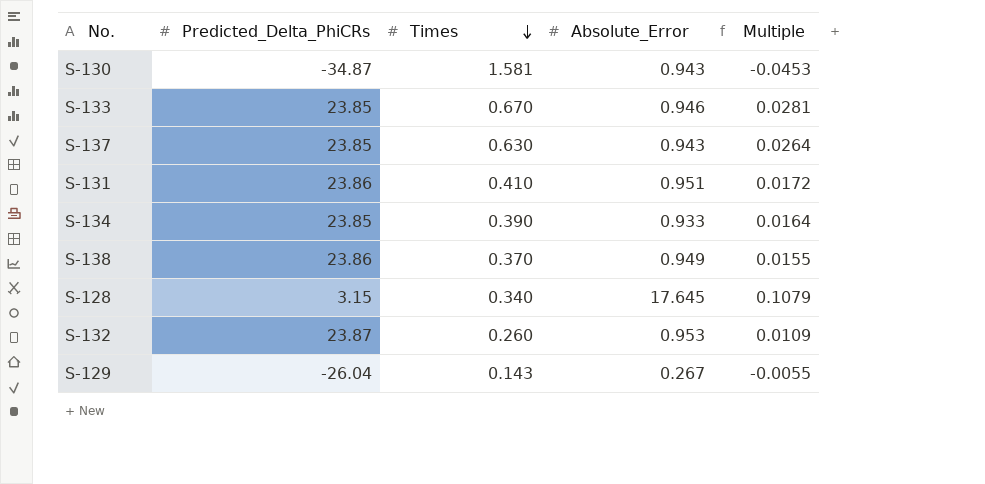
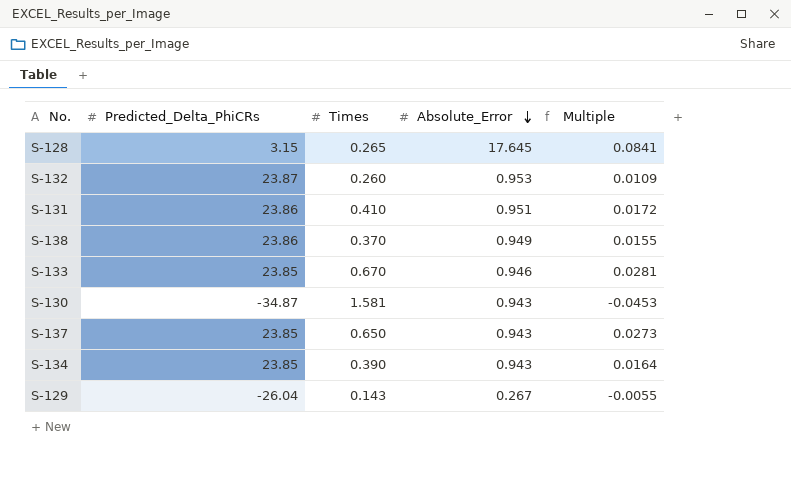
row order: Times descending -> Absolute_Error descending
S-128 | Times: 0.340 -> 0.265
S-128 | Multiple: 0.1079 -> 0.0841
S-137 | Times: 0.630 -> 0.650
S-137 | Multiple: 0.0264 -> 0.0273
S-134 | Absolute_Error: 0.933 -> 0.943

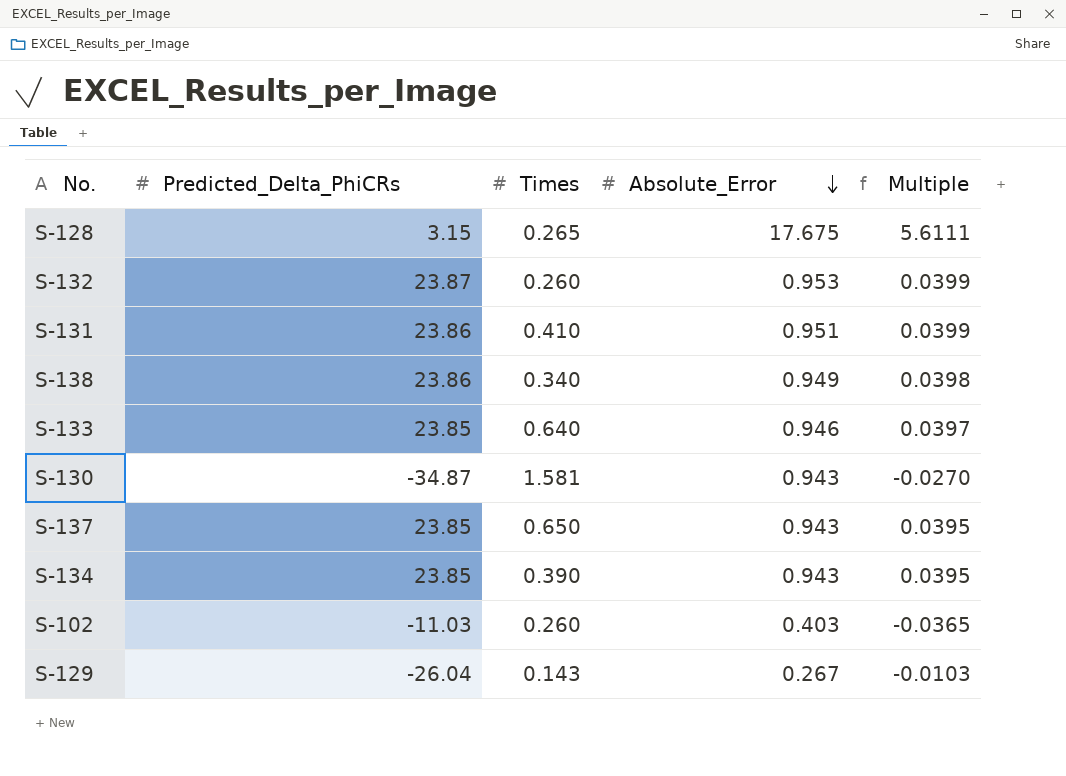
column Multiple | formula: [Times] / [Predicted_Delta_PhiCRs] -> [Absolute_Error] / [Predicted_Delta_PhiCRs]
S-128 | Absolute_Error: 17.645 -> 17.675
S-138 | Times: 0.370 -> 0.340
S-133 | Times: 0.670 -> 0.640
row S-102: none -> -11.03 | 0.260 | 0.403 | -0.0365

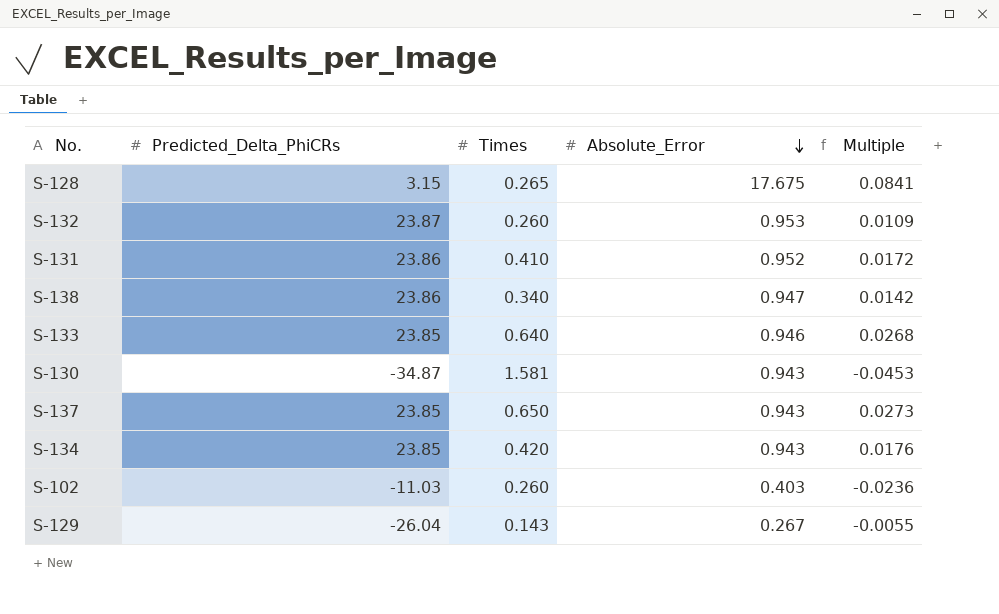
column Multiple | formula: [Absolute_Error] / [Predicted_Delta_PhiCRs] -> [Times] / [Predicted_Delta_PhiCRs]
S-131 | Absolute_Error: 0.951 -> 0.952
S-138 | Absolute_Error: 0.949 -> 0.947
S-134 | Times: 0.390 -> 0.420

